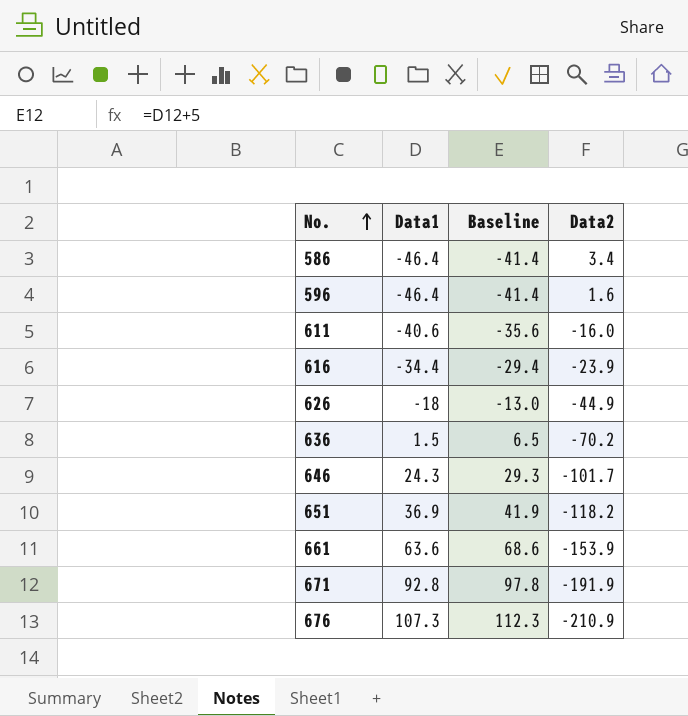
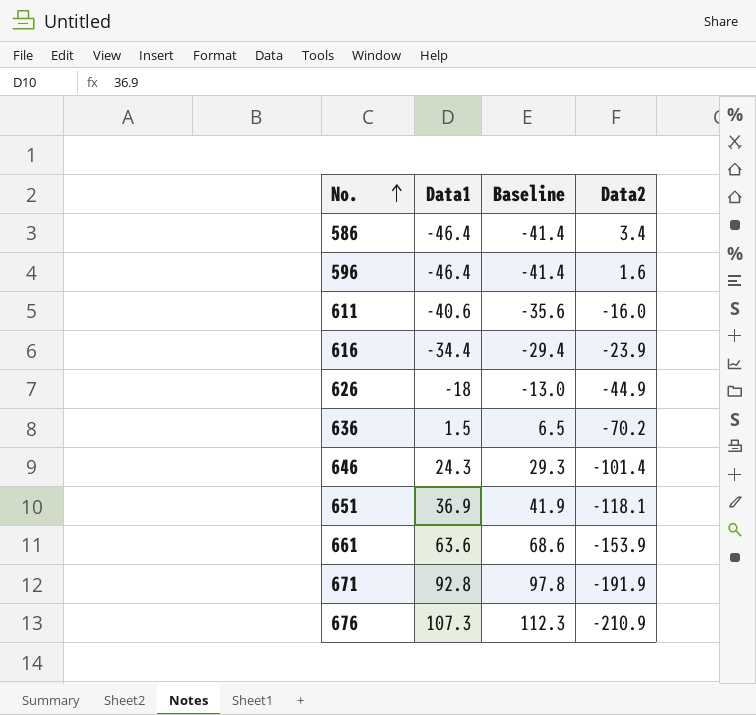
646 | Data2: -101.7 -> -101.4
651 | Data2: -118.2 -> -118.1

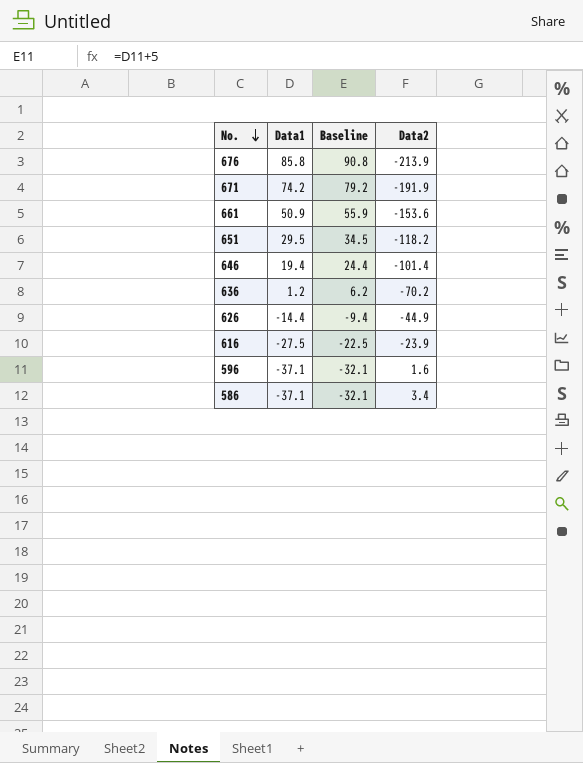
row order: No. ascending -> No. descending
row 611: -40.6 | -35.6 | -16.0 -> none
676 | Data1: 107.3 -> 85.8
676 | Baseline: 112.3 -> 90.8
676 | Data2: -210.9 -> -213.9
671 | Data1: 92.8 -> 74.2
671 | Baseline: 97.8 -> 79.2
661 | Data1: 63.6 -> 50.9
661 | Baseline: 68.6 -> 55.9
661 | Data2: -153.9 -> -153.6
651 | Data1: 36.9 -> 29.5
651 | Baseline: 41.9 -> 34.5
651 | Data2: -118.1 -> -118.2
646 | Data1: 24.3 -> 19.4
646 | Baseline: 29.3 -> 24.4
636 | Data1: 1.5 -> 1.2
636 | Baseline: 6.5 -> 6.2
626 | Data1: -18 -> -14.4
626 | Baseline: -13.0 -> -9.4
616 | Data1: -34.4 -> -27.5
616 | Baseline: -29.4 -> -22.5
596 | Data1: -46.4 -> -37.1
596 | Baseline: -41.4 -> -32.1
586 | Data1: -46.4 -> -37.1
586 | Baseline: -41.4 -> -32.1

